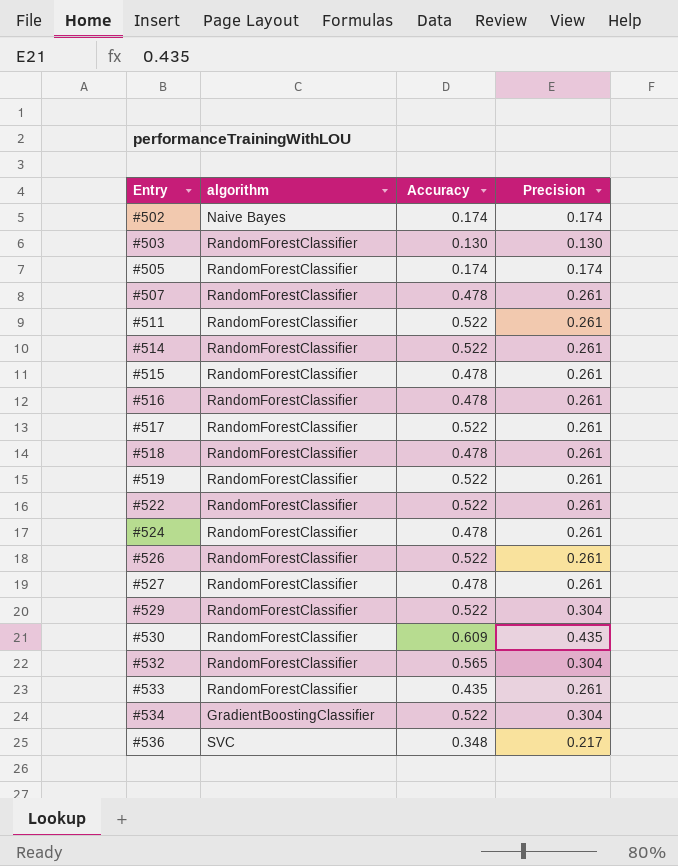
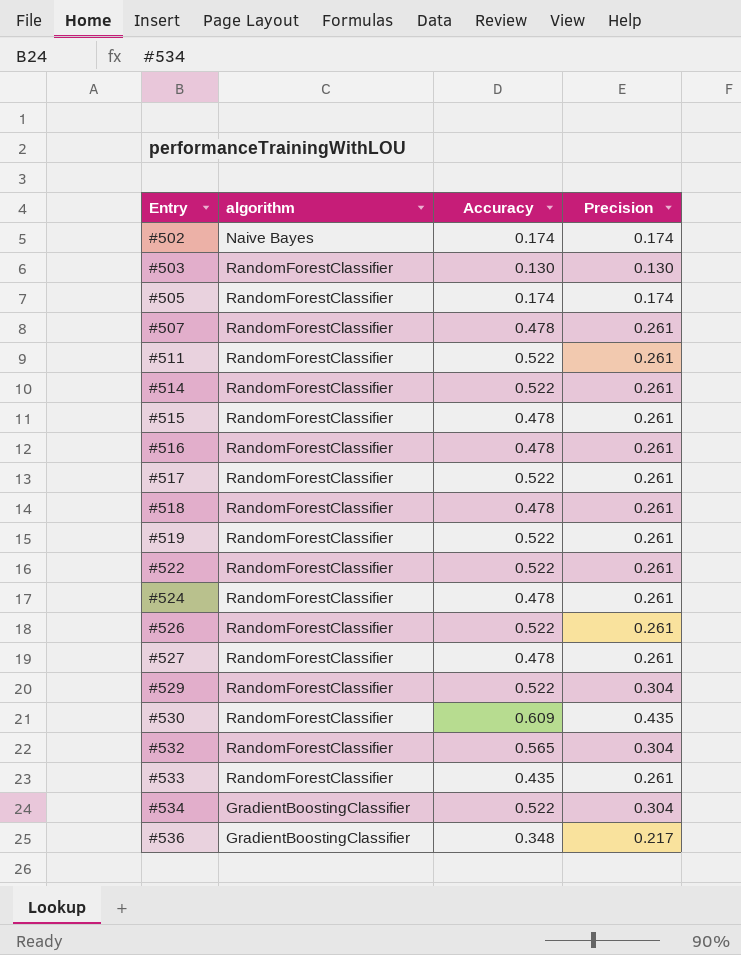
#536 | algorithm: SVC -> GradientBoostingClassifier

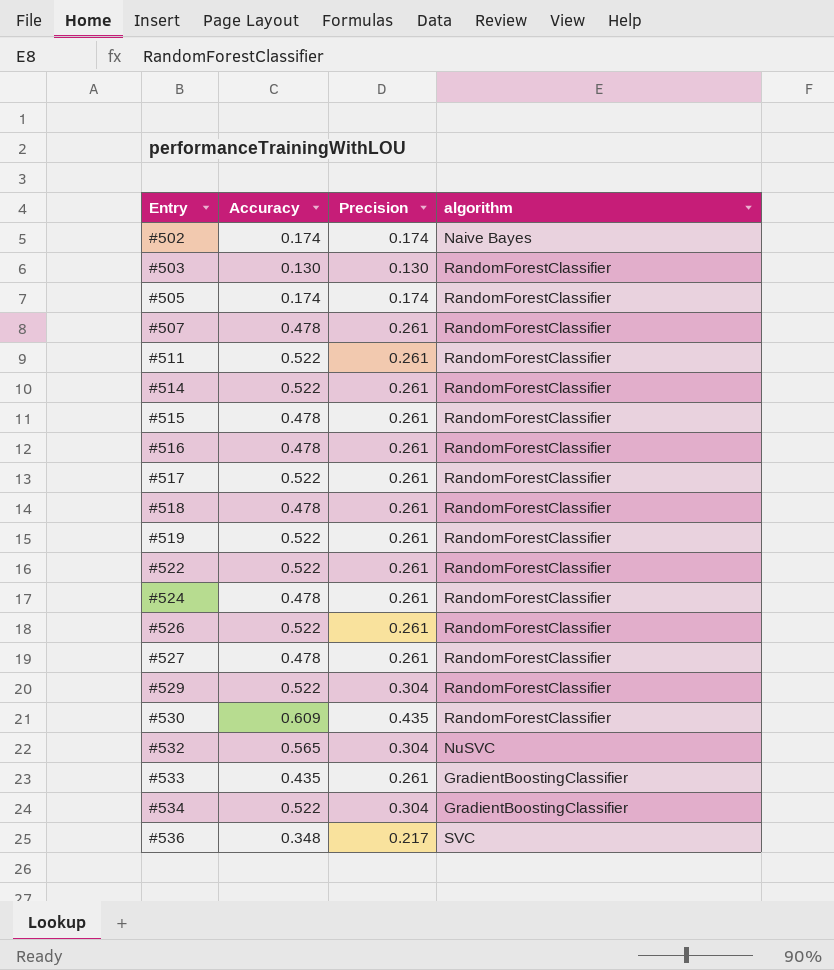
column algorithm | position: 2 -> 4
#532 | algorithm: RandomForestClassifier -> NuSVC
#533 | algorithm: RandomForestClassifier -> GradientBoostingClassifier
#536 | algorithm: GradientBoostingClassifier -> SVC

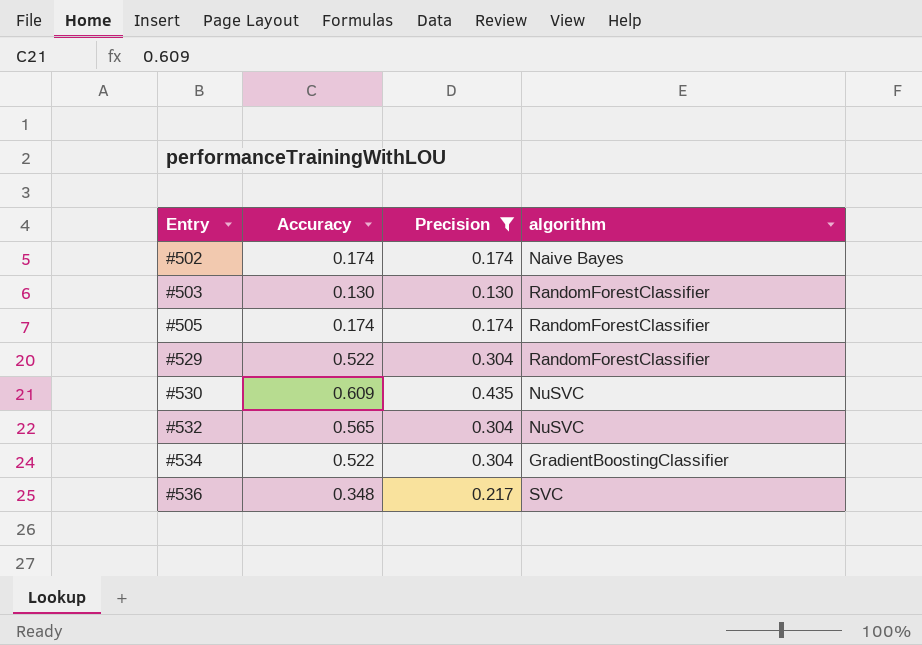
filter: none -> Precision != 0.261
#530 | algorithm: RandomForestClassifier -> NuSVC

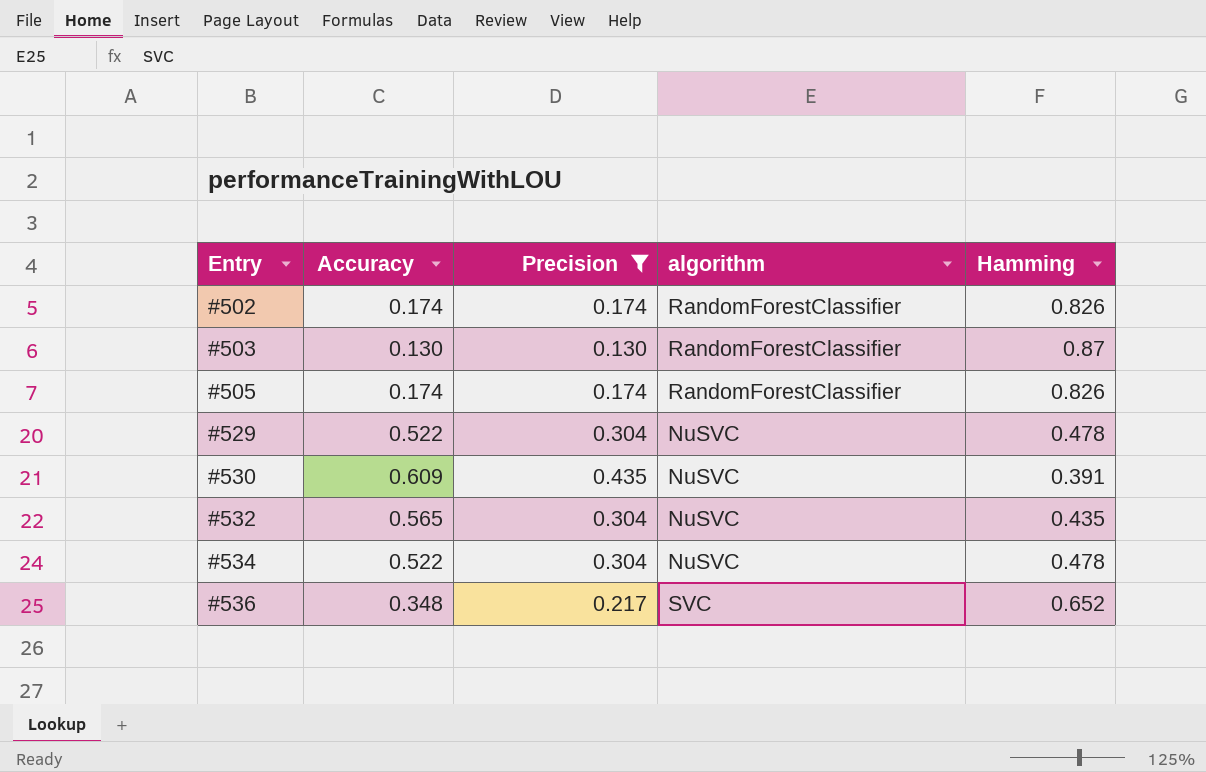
column Hamming | position: none -> 5
#502 | algorithm: Naive Bayes -> RandomForestClassifier
#529 | algorithm: RandomForestClassifier -> NuSVC
#534 | algorithm: GradientBoostingClassifier -> NuSVC

